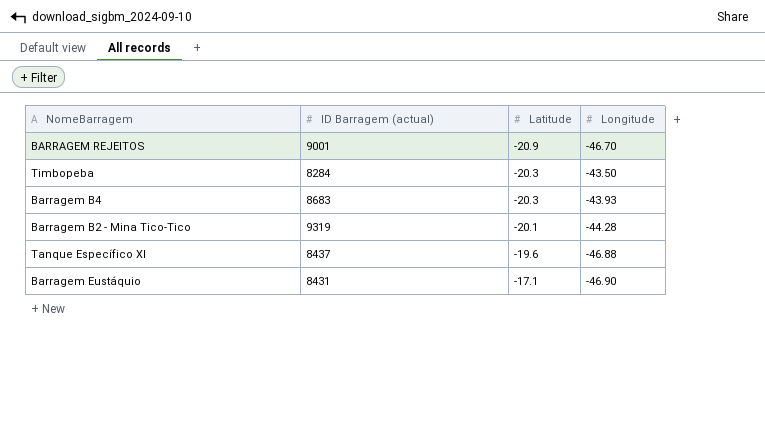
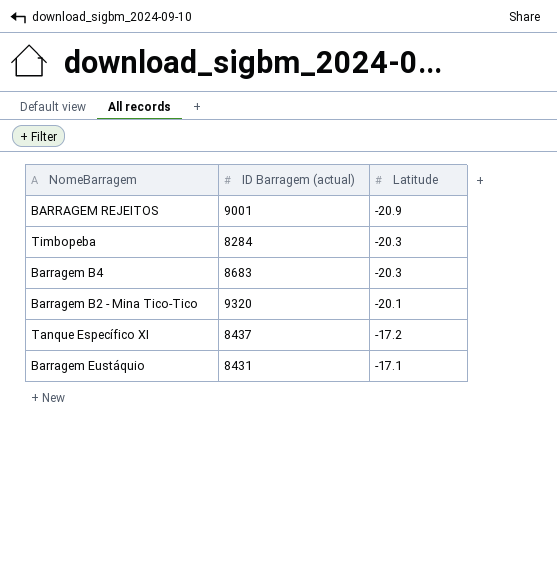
column Longitude | position: 4 -> none
Barragem B2 - Mina Tico-Tico | ID Barragem (actual): 9319 -> 9320
Tanque Específico XI | Latitude: -19.6 -> -17.2

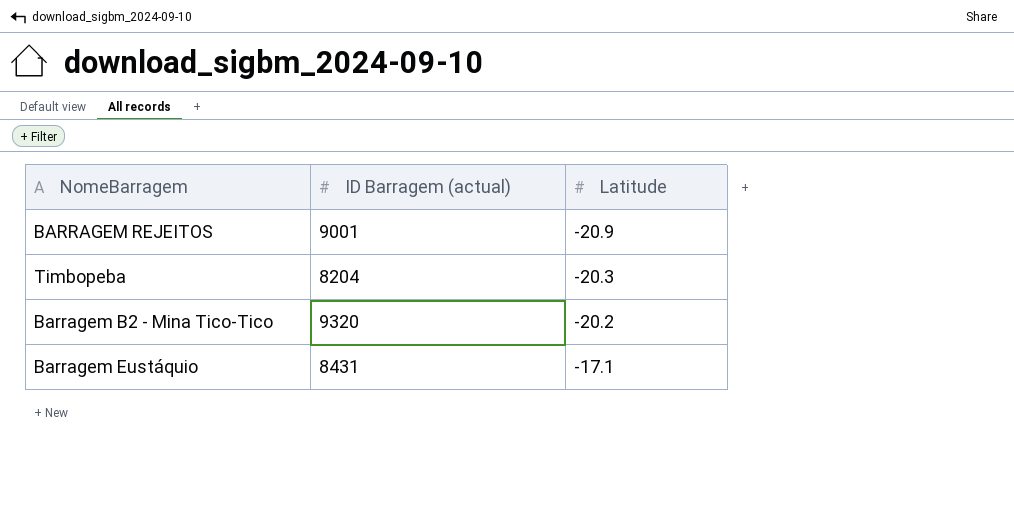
row Barragem B4: 8683 | -20.3 -> none
row Tanque Específico XI: 8437 | -17.2 -> none
Timbopeba | ID Barragem (actual): 8284 -> 8204
Barragem B2 - Mina Tico-Tico | Latitude: -20.1 -> -20.2

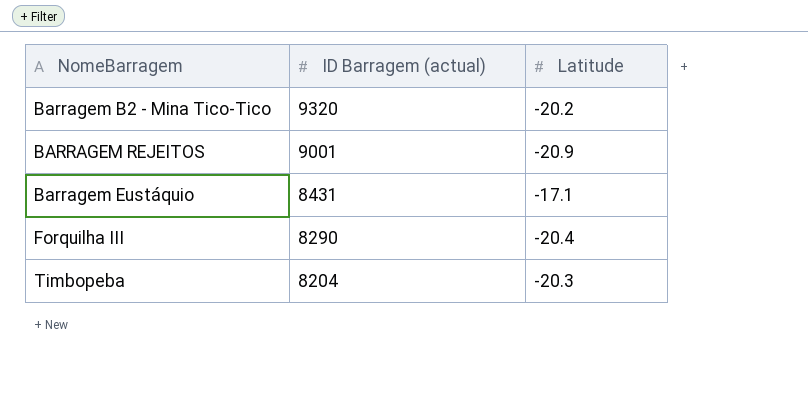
row order: Latitude ascending -> ID Barragem (actual) descending
row Forquilha III: none -> 8290 | -20.4

